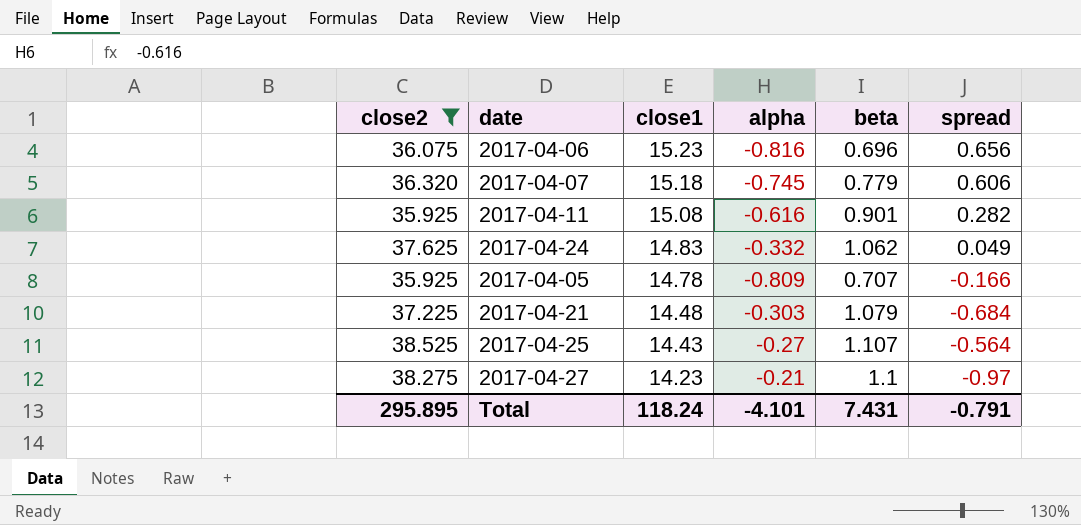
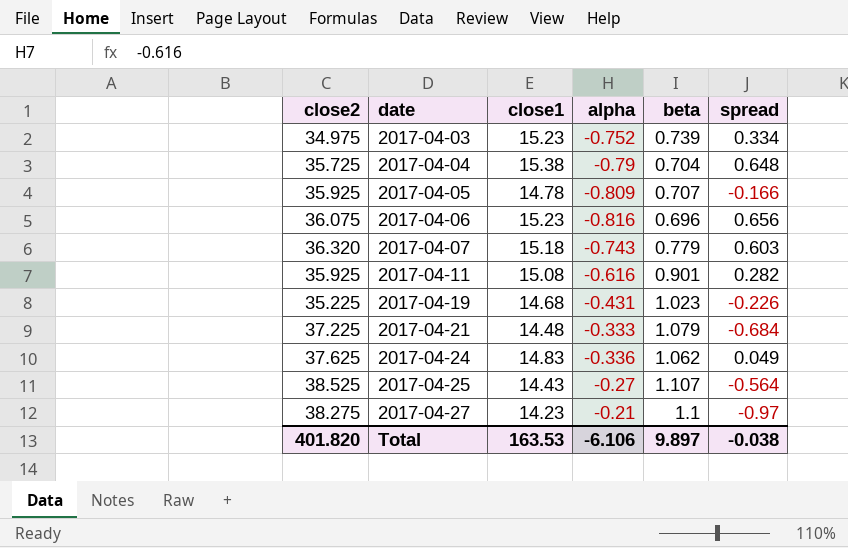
filter: close2 >= 35.925 -> none
row order: close1 descending -> date ascending
2017-04-07 | alpha: -0.745 -> -0.743
2017-04-07 | spread: 0.606 -> 0.603
2017-04-21 | alpha: -0.303 -> -0.333
2017-04-24 | alpha: -0.332 -> -0.336
Total | close2: 295.895 -> 401.820
Total | close1: 118.24 -> 163.53
Total | alpha: -4.101 -> -6.106
Total | beta: 7.431 -> 9.897
Total | spread: -0.791 -> -0.038

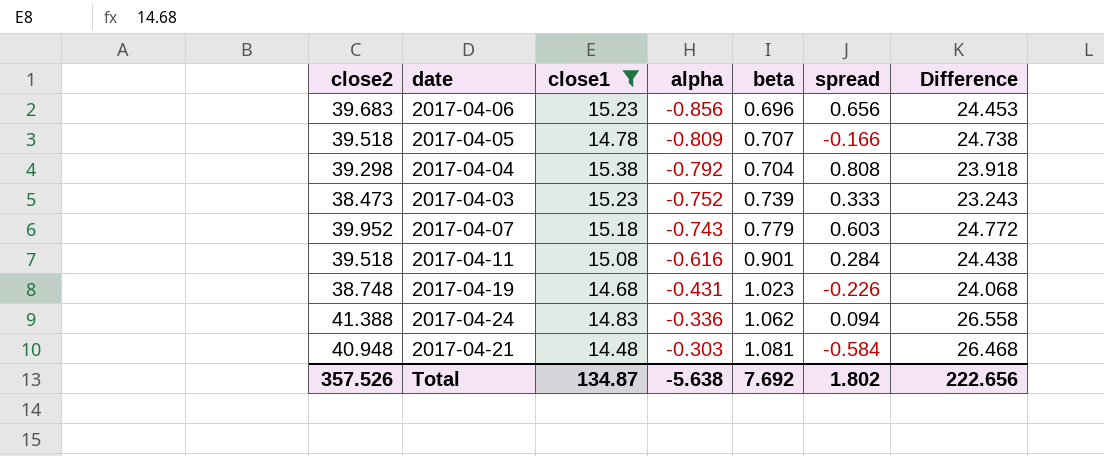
filter: none -> close1 >= 14.48
row order: date ascending -> alpha ascending
column Difference | formula: none -> [close2] - [close1]
2017-04-06 | close2: 36.075 -> 39.683
2017-04-06 | alpha: -0.816 -> -0.856
2017-04-05 | close2: 35.925 -> 39.518
2017-04-04 | close2: 35.725 -> 39.298
2017-04-04 | alpha: -0.79 -> -0.792
2017-04-04 | spread: 0.648 -> 0.808
2017-04-03 | close2: 34.975 -> 38.473
2017-04-03 | spread: 0.334 -> 0.333
2017-04-07 | close2: 36.320 -> 39.952
2017-04-11 | close2: 35.925 -> 39.518
2017-04-11 | spread: 0.282 -> 0.284
2017-04-19 | close2: 35.225 -> 38.748
2017-04-24 | close2: 37.625 -> 41.388
2017-04-24 | spread: 0.049 -> 0.094
2017-04-21 | close2: 37.225 -> 40.948
2017-04-21 | alpha: -0.333 -> -0.303
2017-04-21 | beta: 1.079 -> 1.081
2017-04-21 | spread: -0.684 -> -0.584
Total | close2: 401.820 -> 357.526
Total | close1: 163.53 -> 134.87
Total | alpha: -6.106 -> -5.638
Total | beta: 9.897 -> 7.692
Total | spread: -0.038 -> 1.802

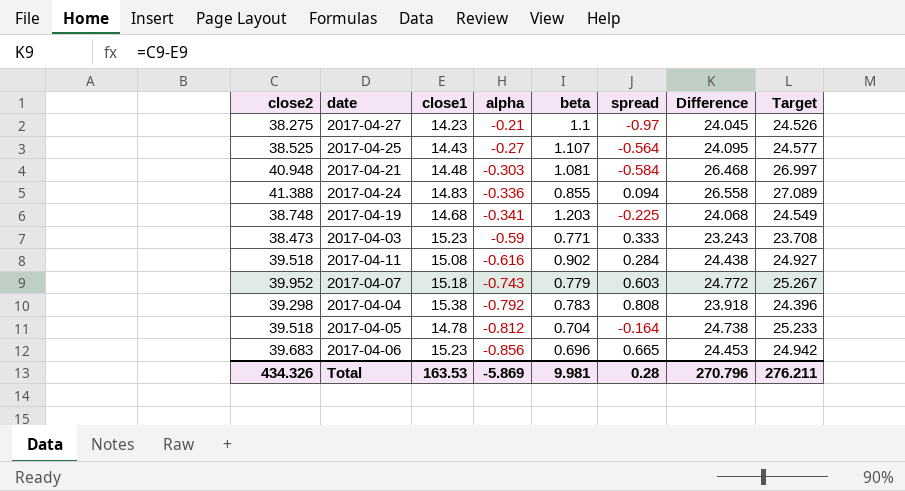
filter: close1 >= 14.48 -> none
row order: alpha ascending -> alpha descending
column Target | formula: none -> [Difference] * 1.02
2017-04-24 | beta: 1.062 -> 0.855
2017-04-19 | alpha: -0.431 -> -0.341
2017-04-19 | beta: 1.023 -> 1.203
2017-04-19 | spread: -0.226 -> -0.225
2017-04-03 | alpha: -0.752 -> -0.59
2017-04-03 | beta: 0.739 -> 0.771
2017-04-11 | beta: 0.901 -> 0.902
2017-04-04 | beta: 0.704 -> 0.783
2017-04-05 | alpha: -0.809 -> -0.812
2017-04-05 | beta: 0.707 -> 0.704
2017-04-05 | spread: -0.166 -> -0.164
2017-04-06 | spread: 0.656 -> 0.665
Total | close2: 357.526 -> 434.326
Total | close1: 134.87 -> 163.53
Total | alpha: -5.638 -> -5.869
Total | beta: 7.692 -> 9.981
Total | spread: 1.802 -> 0.28
Total | Difference: 222.656 -> 270.796

